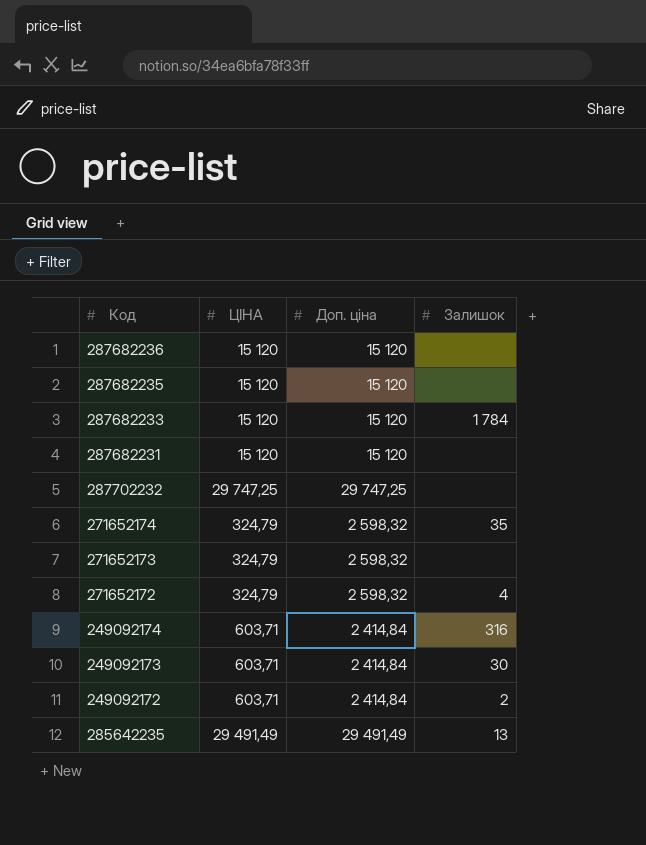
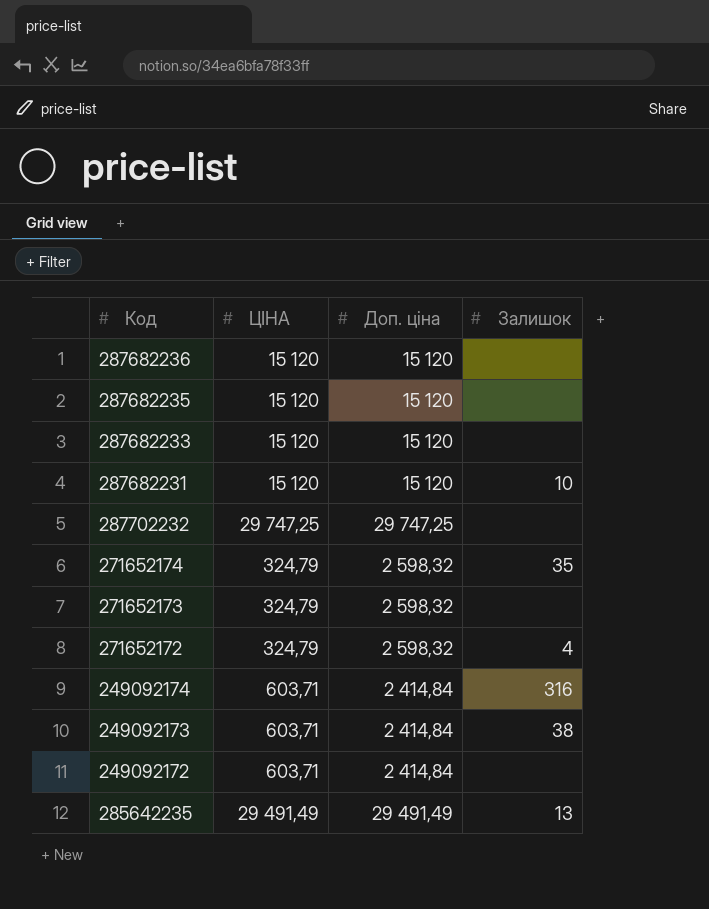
287682233 | Залишок: 1 784 -> none
287682231 | Залишок: none -> 10
249092173 | Залишок: 30 -> 38
249092172 | Залишок: 2 -> none

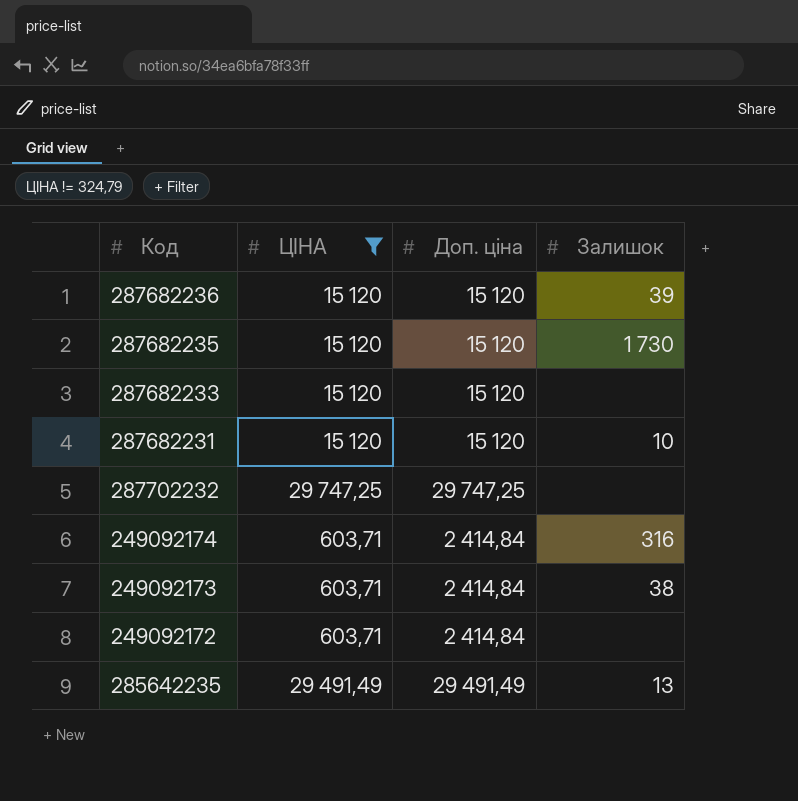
filter: none -> ЦІНА != 324,79
287682236 | Залишок: none -> 39
287682235 | Залишок: none -> 1 730

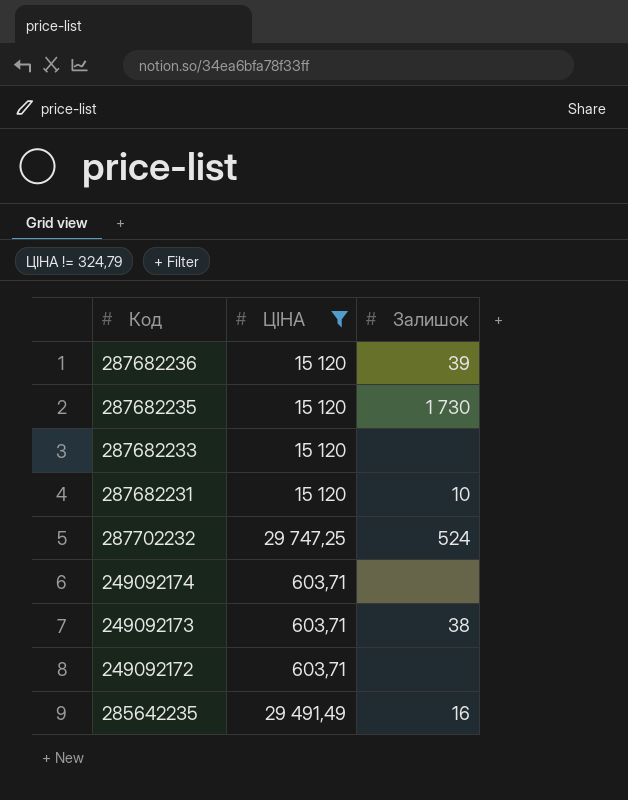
column Доп. ціна | position: 3 -> none
287702232 | Залишок: none -> 524
249092174 | Залишок: 316 -> none
285642235 | Залишок: 13 -> 16

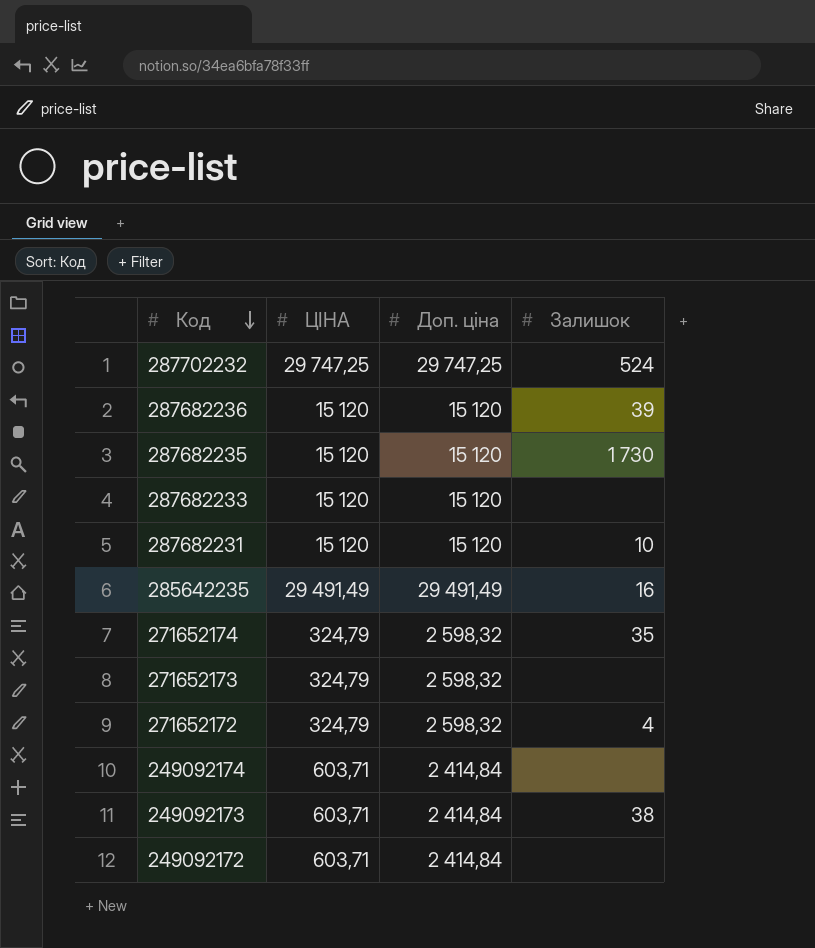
filter: ЦІНА != 324,79 -> none
row order: none -> Код descending
column Доп. ціна | position: none -> 3

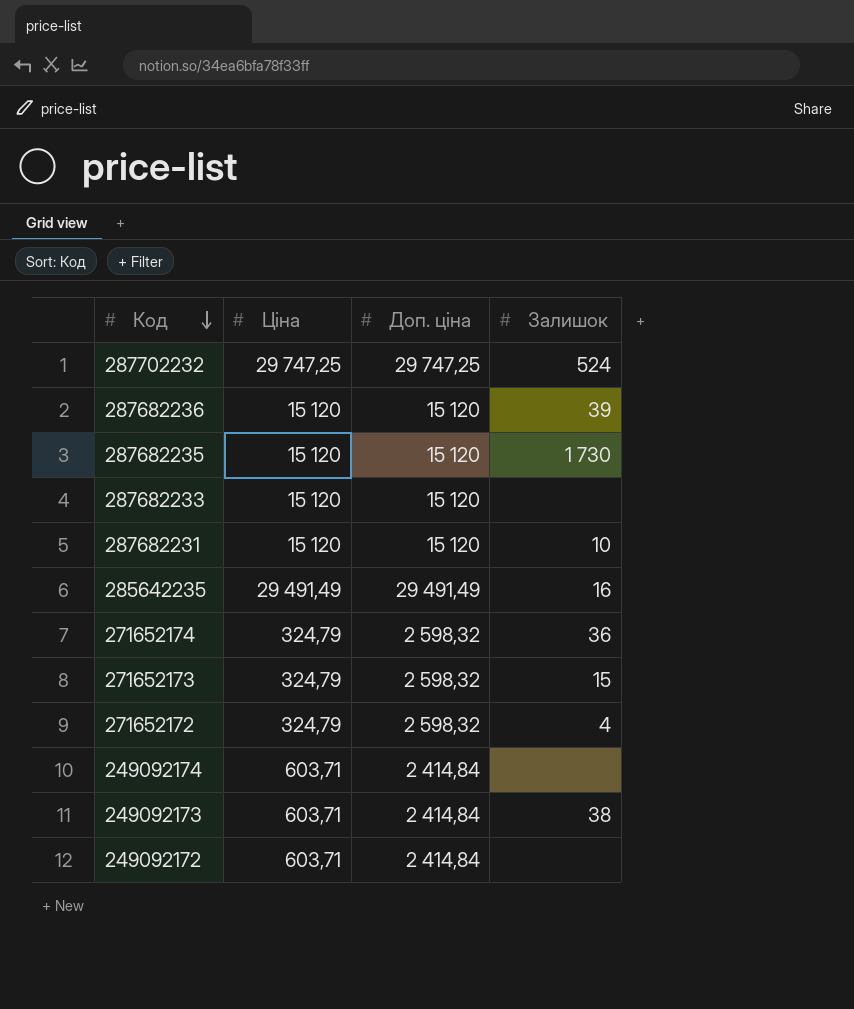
column name: ЦІНА -> Ціна
271652174 | Залишок: 35 -> 36
271652173 | Залишок: none -> 15

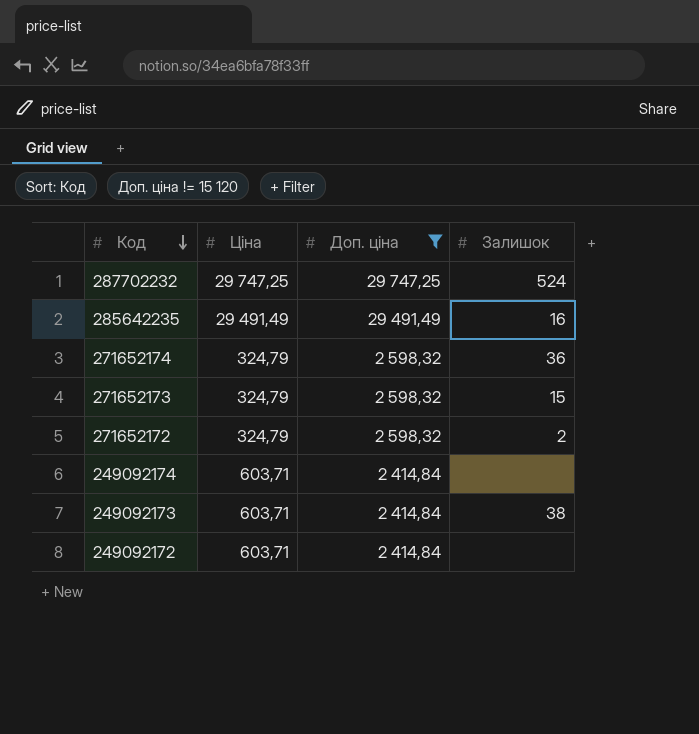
filter: none -> Доп. ціна != 15 120
271652172 | Залишок: 4 -> 2

